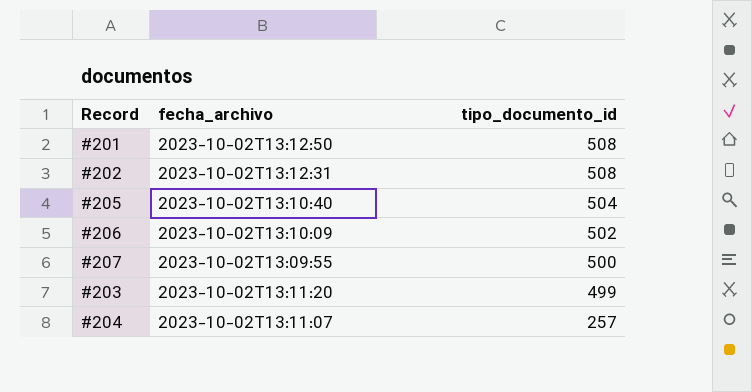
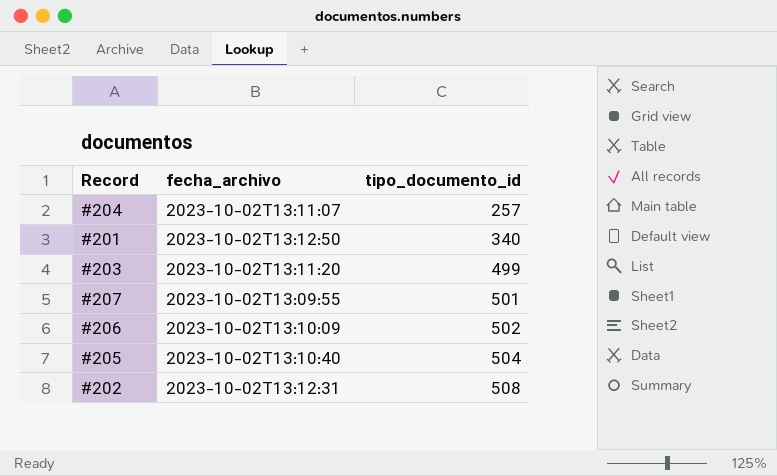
row order: tipo_documento_id descending -> tipo_documento_id ascending
#201 | tipo_documento_id: 508 -> 340
#207 | tipo_documento_id: 500 -> 501

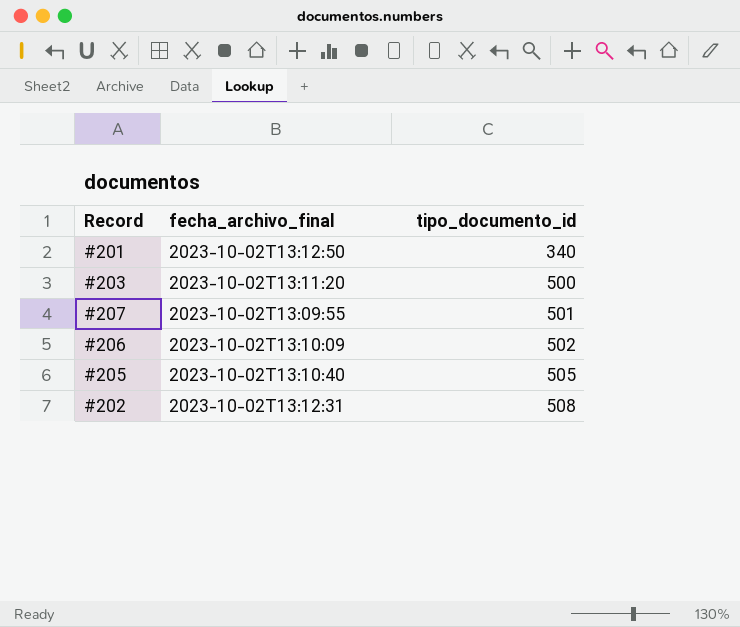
column name: fecha_archivo -> fecha_archivo_final
row #204: 2023-10-02T13:11:07 | 257 -> none
#203 | tipo_documento_id: 499 -> 500
#205 | tipo_documento_id: 504 -> 505

